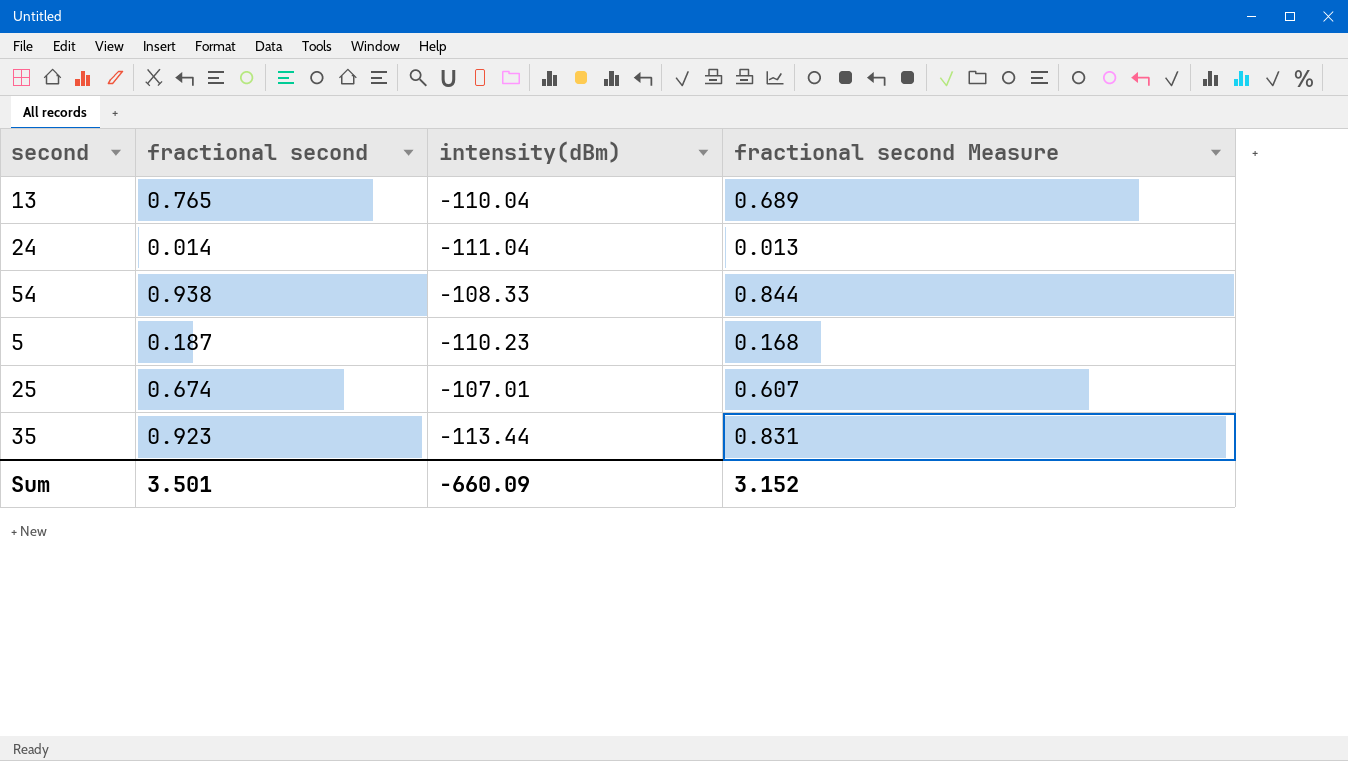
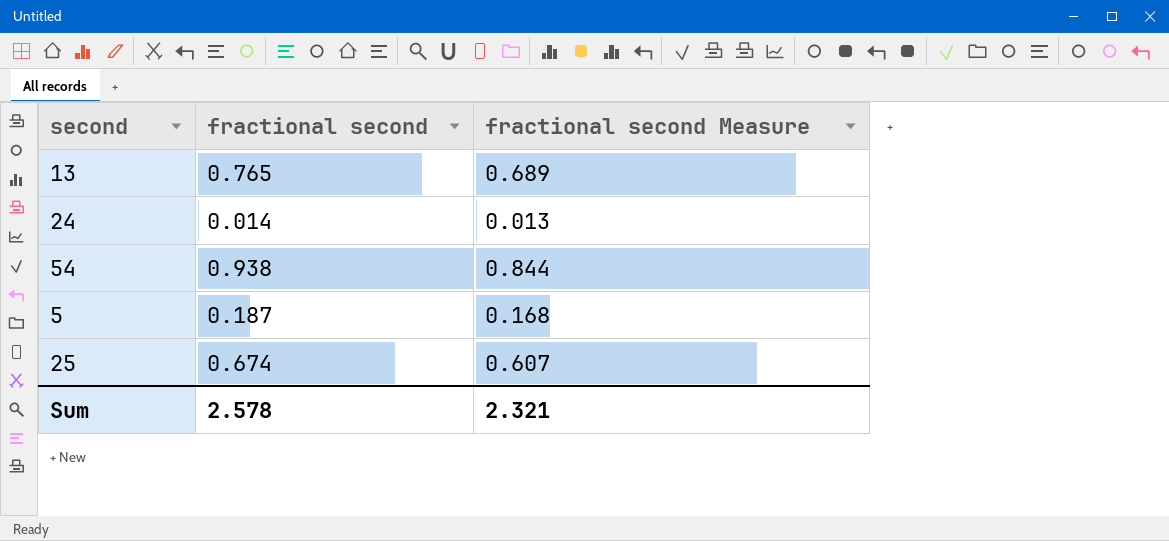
column intensity(dBm) | position: 3 -> none
row 35: 0.923 | -113.44 | 0.831 -> none
Sum | fractional second: 3.501 -> 2.578
Sum | fractional second Measure: 3.152 -> 2.321

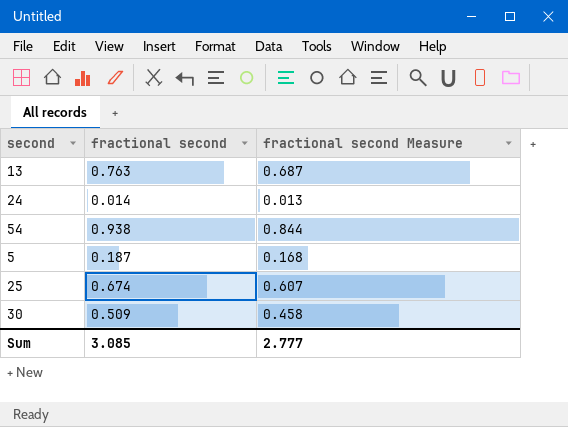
13 | fractional second: 0.765 -> 0.763
13 | fractional second Measure: 0.689 -> 0.687
row 30: none -> 0.509 | 0.458
Sum | fractional second: 2.578 -> 3.085
Sum | fractional second Measure: 2.321 -> 2.777

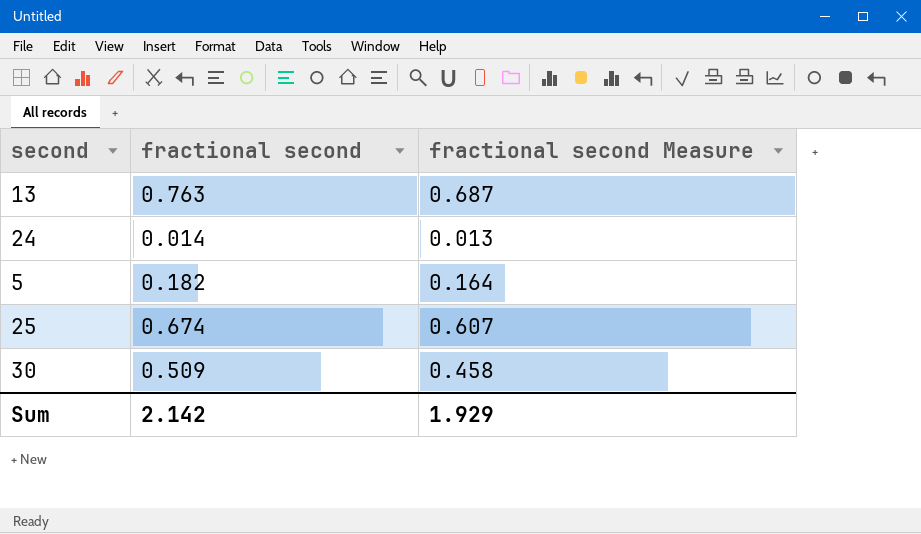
row 54: 0.938 | 0.844 -> none
5 | fractional second: 0.187 -> 0.182
5 | fractional second Measure: 0.168 -> 0.164
Sum | fractional second: 3.085 -> 2.142
Sum | fractional second Measure: 2.777 -> 1.929

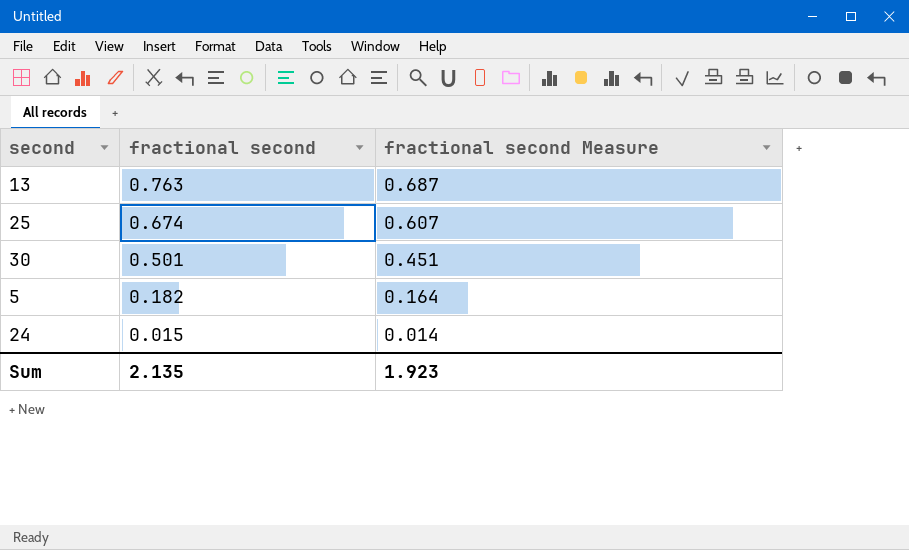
row order: none -> fractional second descending
30 | fractional second: 0.509 -> 0.501
30 | fractional second Measure: 0.458 -> 0.451
24 | fractional second: 0.014 -> 0.015
24 | fractional second Measure: 0.013 -> 0.014
Sum | fractional second: 2.142 -> 2.135
Sum | fractional second Measure: 1.929 -> 1.923

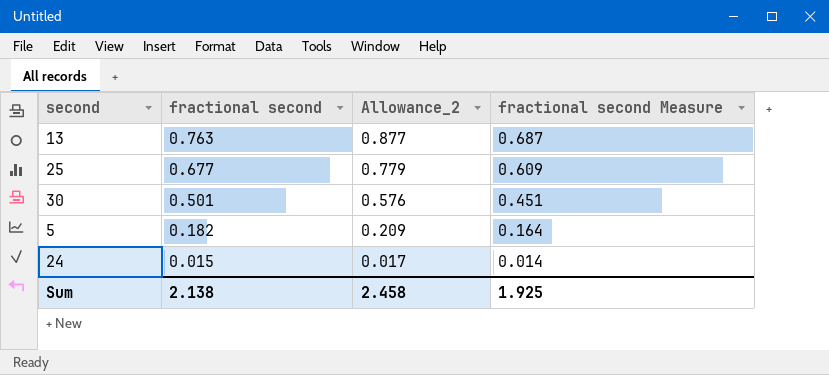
column Allowance_2 | formula: none -> [fractional second] * 1.15
25 | fractional second: 0.674 -> 0.677
25 | fractional second Measure: 0.607 -> 0.609
Sum | fractional second: 2.135 -> 2.138
Sum | fractional second Measure: 1.923 -> 1.925

